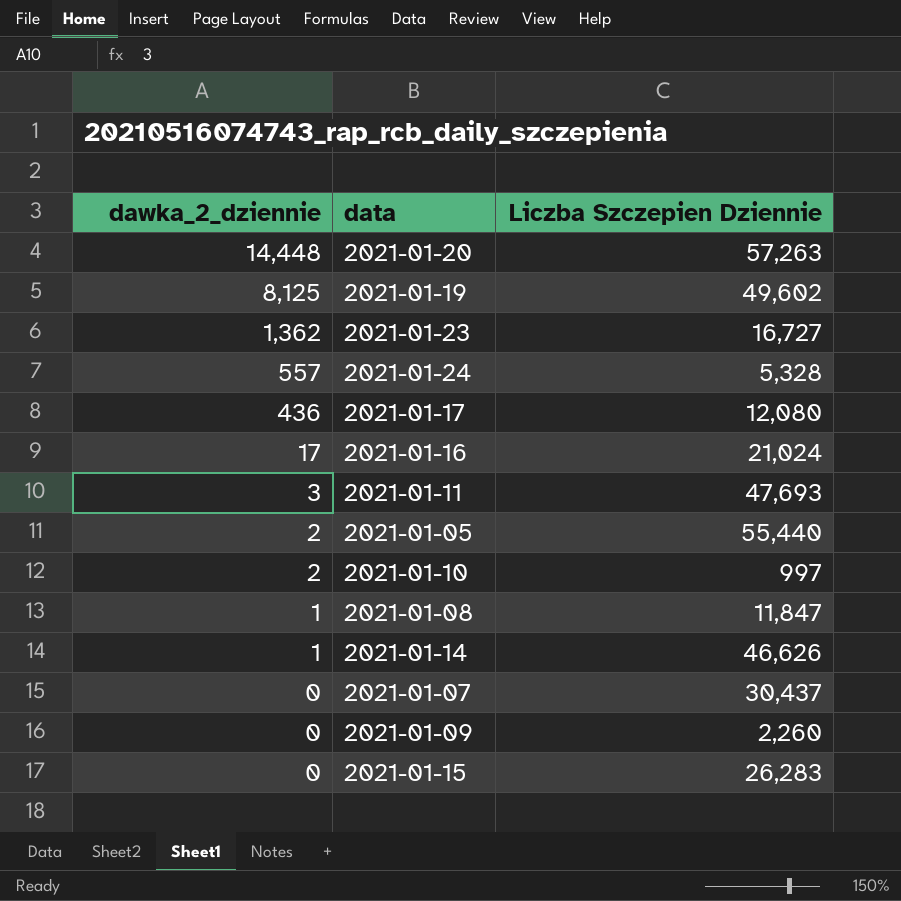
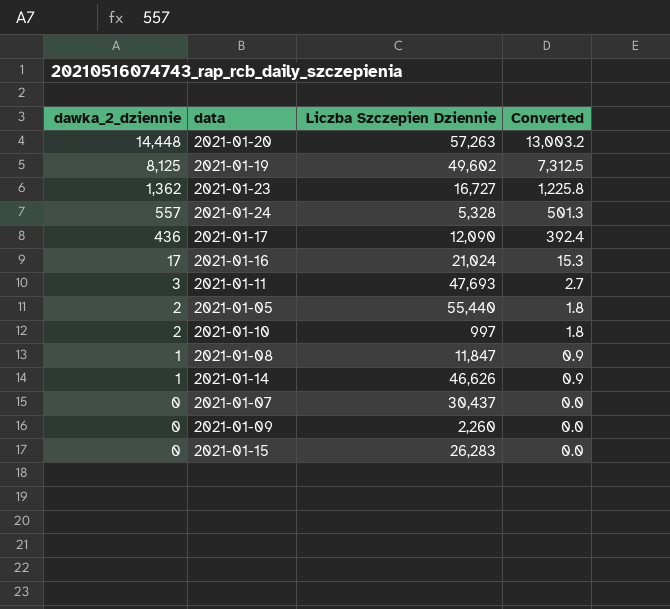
column Converted | formula: none -> [dawka_2_dziennie] * 0.9
2021-01-17 | Liczba Szczepien Dziennie: 12,080 -> 12,090

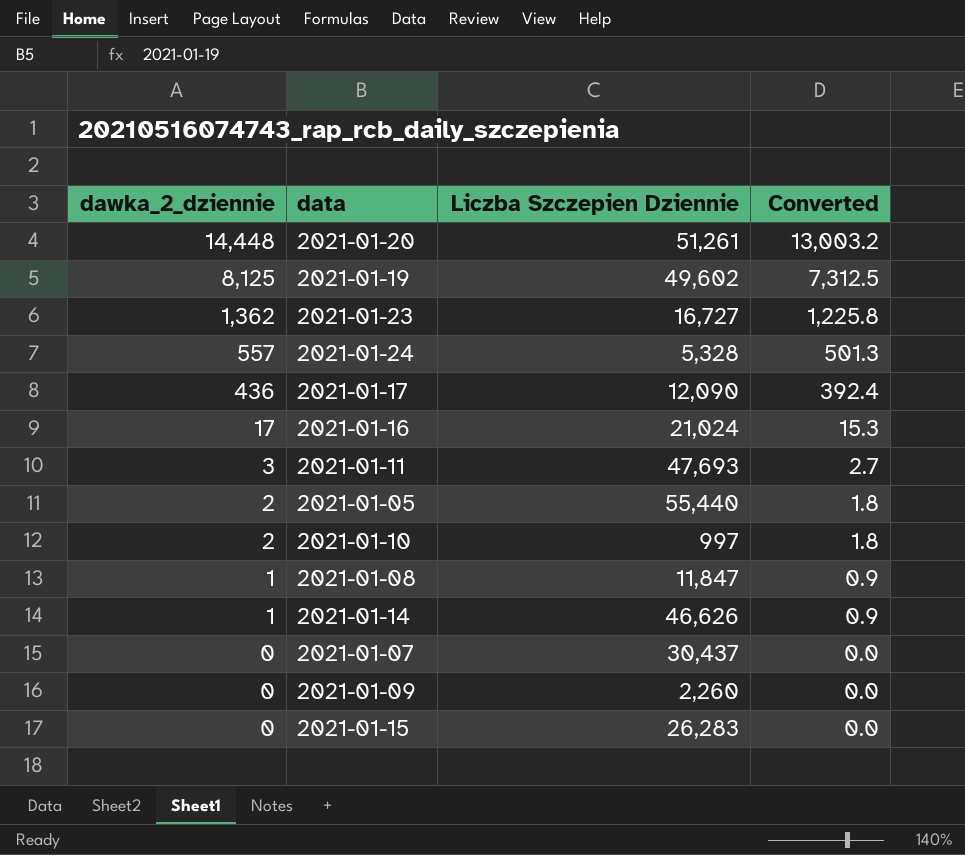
2021-01-20 | Liczba Szczepien Dziennie: 57,263 -> 51,261

